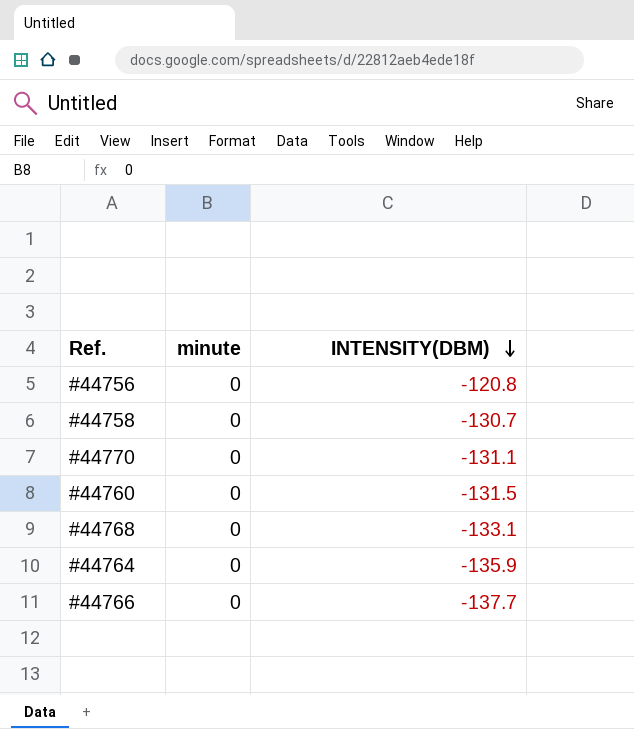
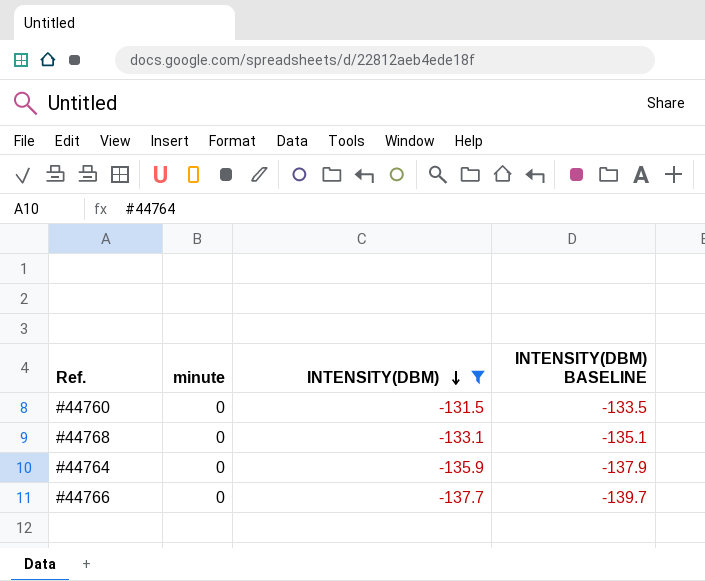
filter: none -> INTENSITY(DBM) <= -131.5
column INTENSITY(DBM) BASELINE | formula: none -> [INTENSITY(DBM)] - 2

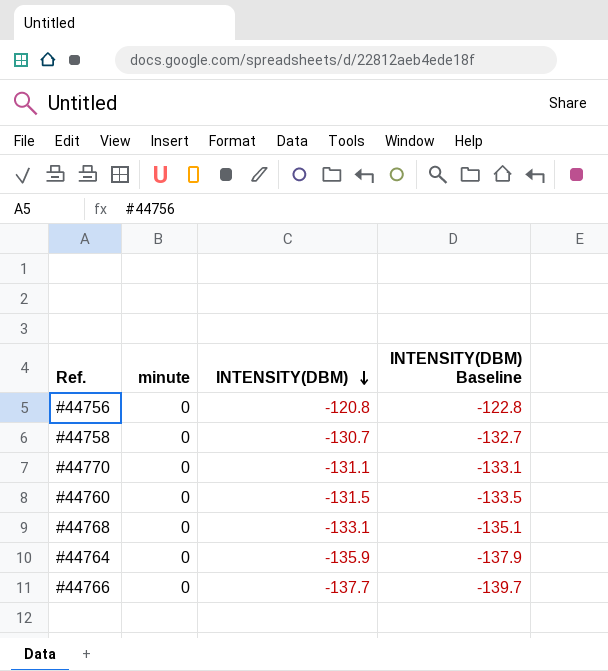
filter: INTENSITY(DBM) <= -131.5 -> none
column name: INTENSITY(DBM) BASELINE -> INTENSITY(DBM) Baseline

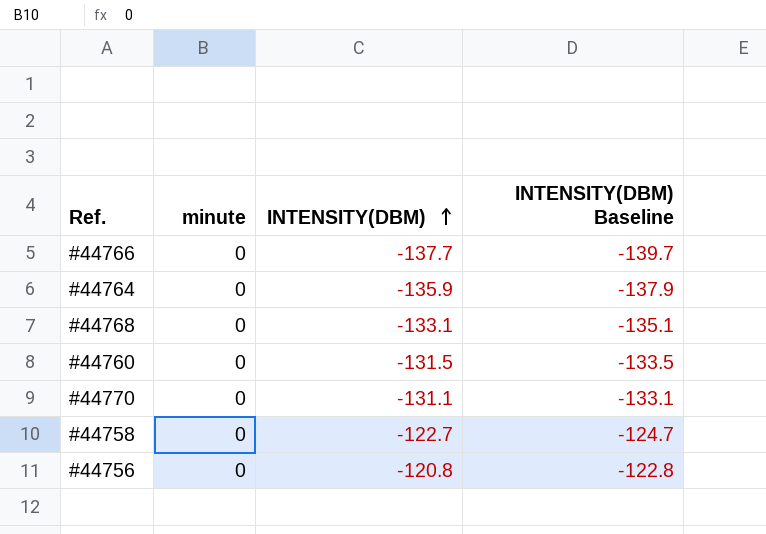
row order: INTENSITY(DBM) descending -> INTENSITY(DBM) ascending
#44758 | INTENSITY(DBM): -130.7 -> -122.7
#44758 | INTENSITY(DBM) Baseline: -132.7 -> -124.7

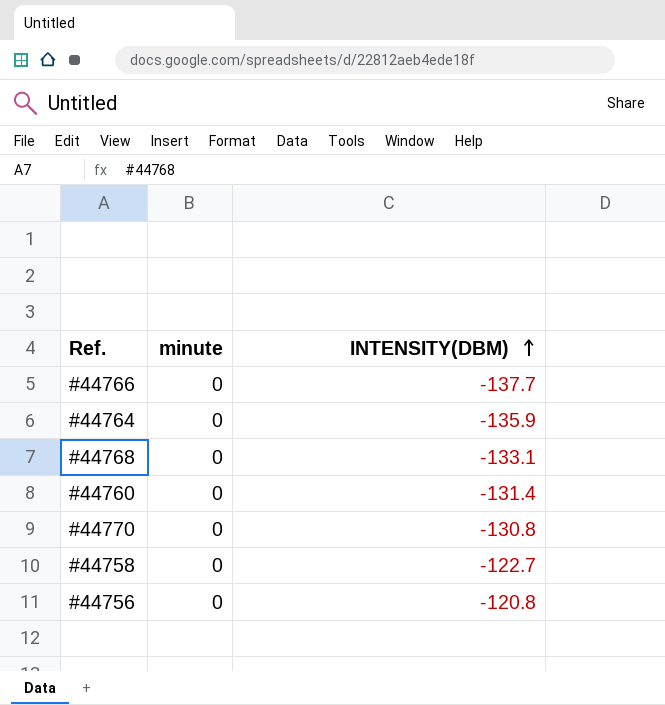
column INTENSITY(DBM) Baseline | formula: [INTENSITY(DBM)] - 2 -> none
#44760 | INTENSITY(DBM): -131.5 -> -131.4
#44770 | INTENSITY(DBM): -131.1 -> -130.8

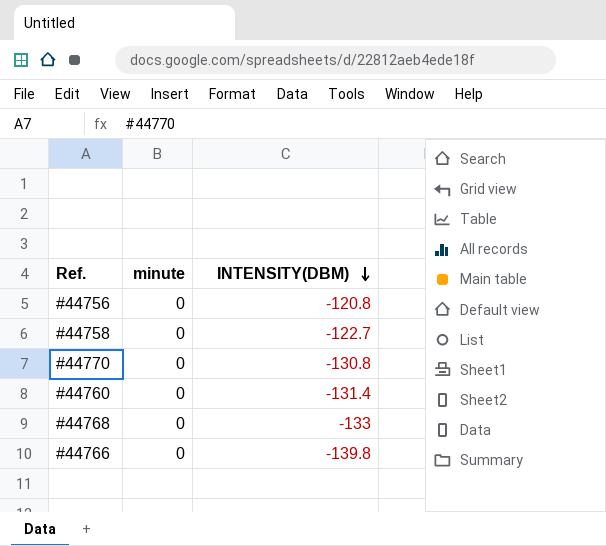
row order: INTENSITY(DBM) ascending -> INTENSITY(DBM) descending
row #44764: 0 | -135.9 -> none
#44768 | INTENSITY(DBM): -133.1 -> -133
#44766 | INTENSITY(DBM): -137.7 -> -139.8

